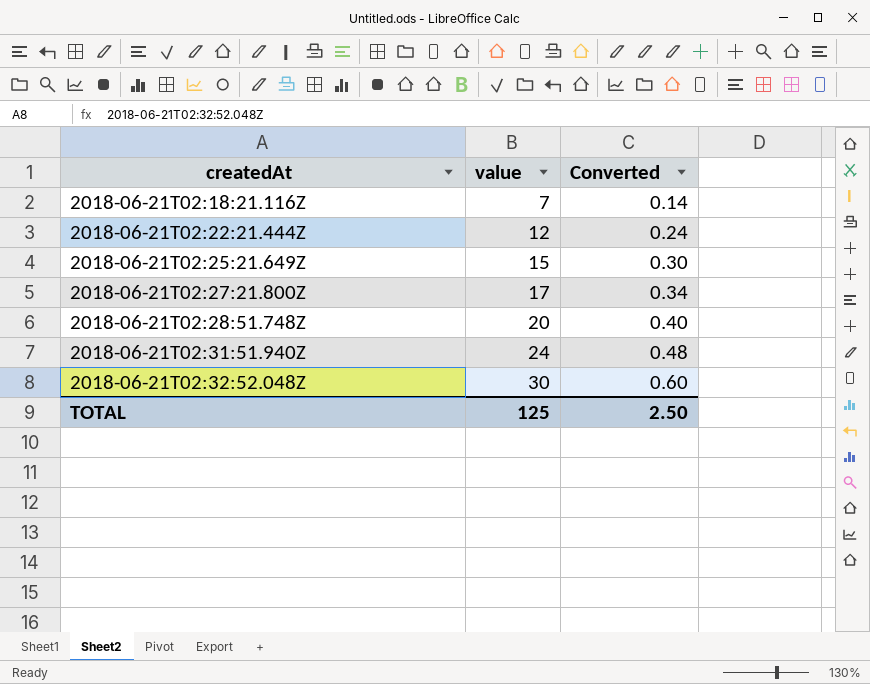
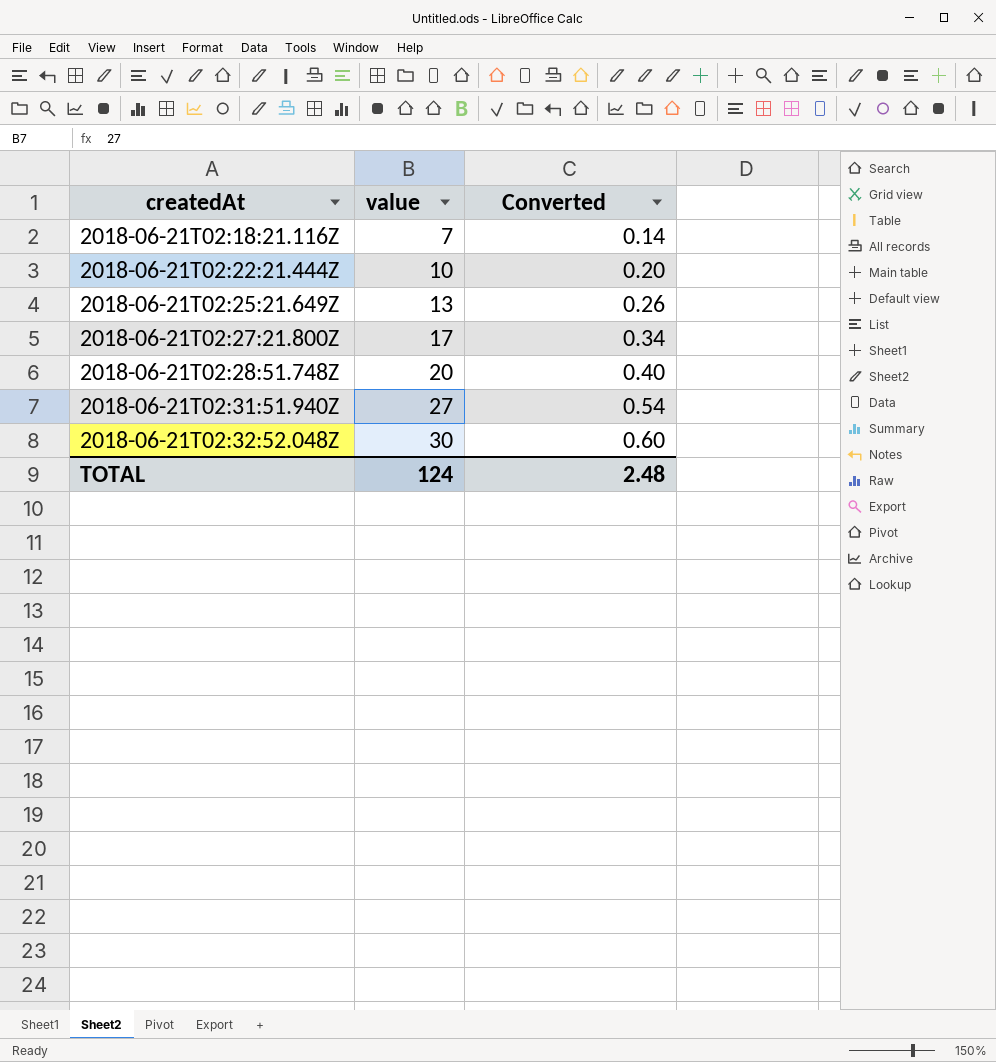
2018-06-21T02:22:21.444Z | value: 12 -> 10
2018-06-21T02:22:21.444Z | Converted: 0.24 -> 0.20
2018-06-21T02:25:21.649Z | value: 15 -> 13
2018-06-21T02:25:21.649Z | Converted: 0.30 -> 0.26
2018-06-21T02:31:51.940Z | value: 24 -> 27
2018-06-21T02:31:51.940Z | Converted: 0.48 -> 0.54
TOTAL | value: 125 -> 124
TOTAL | Converted: 2.50 -> 2.48

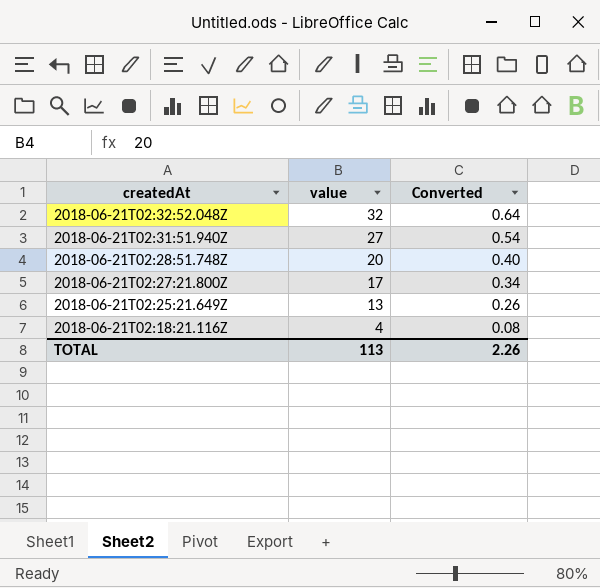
row order: createdAt ascending -> createdAt descending
row 2018-06-21T02:22:21.444Z: 10 | 0.20 -> none
2018-06-21T02:32:52.048Z | value: 30 -> 32
2018-06-21T02:32:52.048Z | Converted: 0.60 -> 0.64
2018-06-21T02:18:21.116Z | value: 7 -> 4
2018-06-21T02:18:21.116Z | Converted: 0.14 -> 0.08
TOTAL | value: 124 -> 113
TOTAL | Converted: 2.48 -> 2.26

